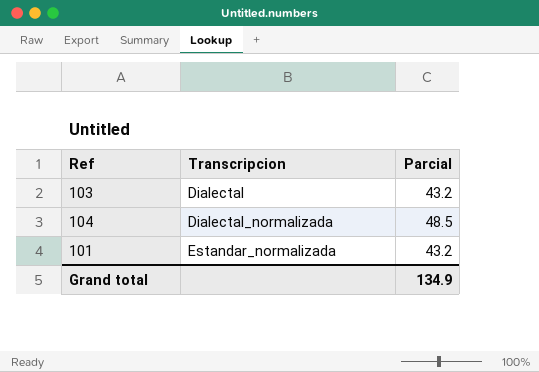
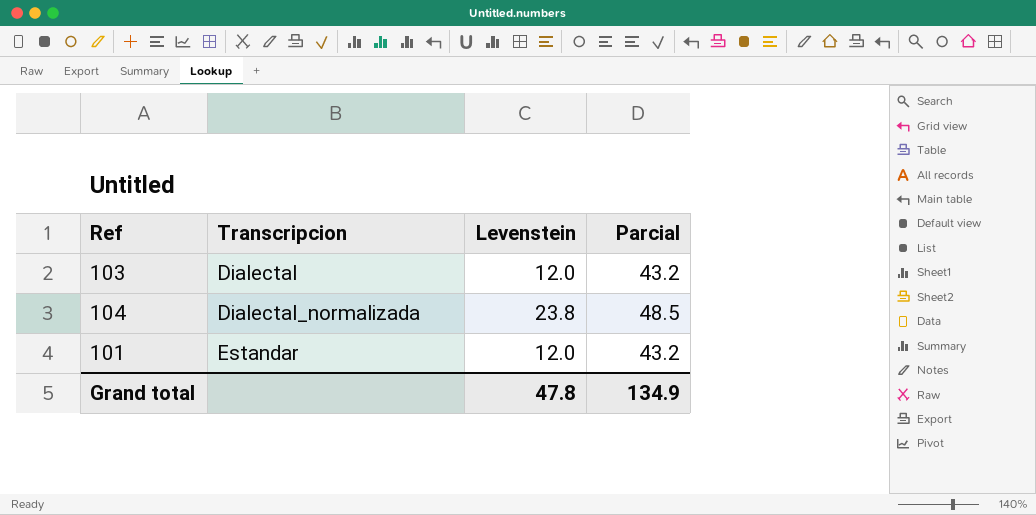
column Levenstein | position: none -> 3
101 | Transcripcion: Estandar_normalizada -> Estandar

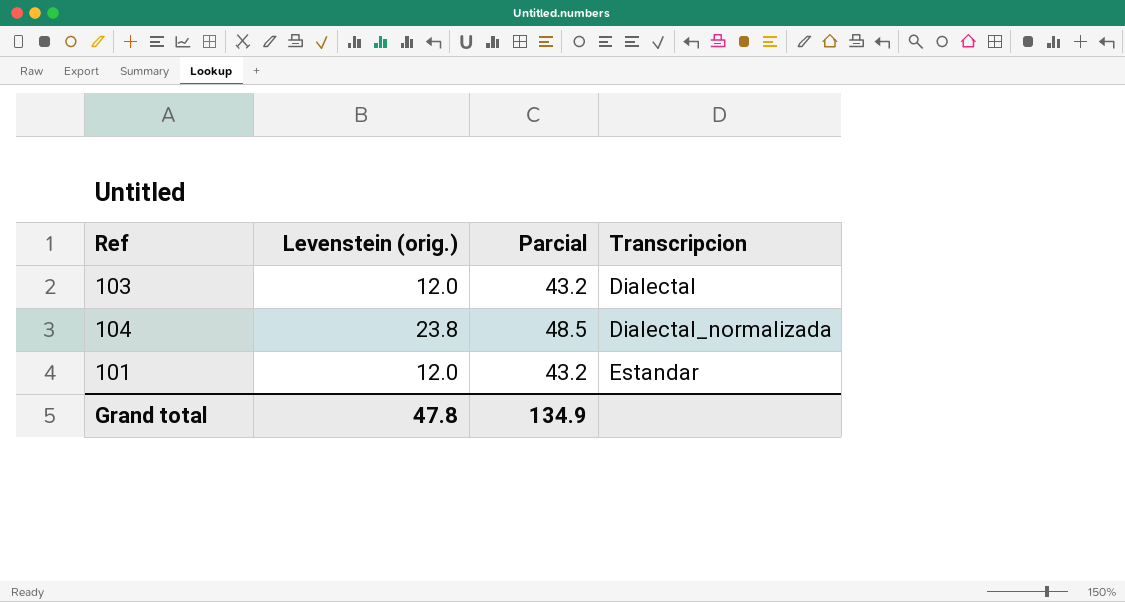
column name: Levenstein -> Levenstein (orig.)
column Transcripcion | position: 2 -> 4

